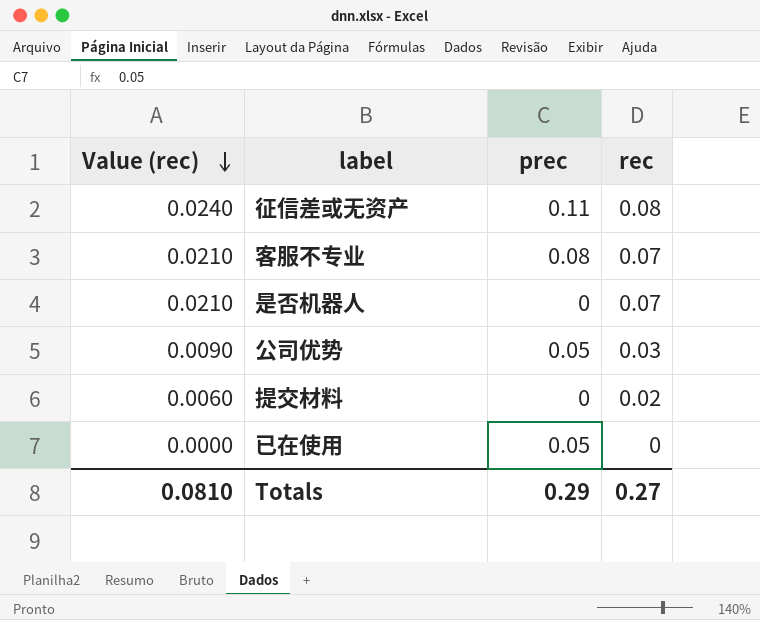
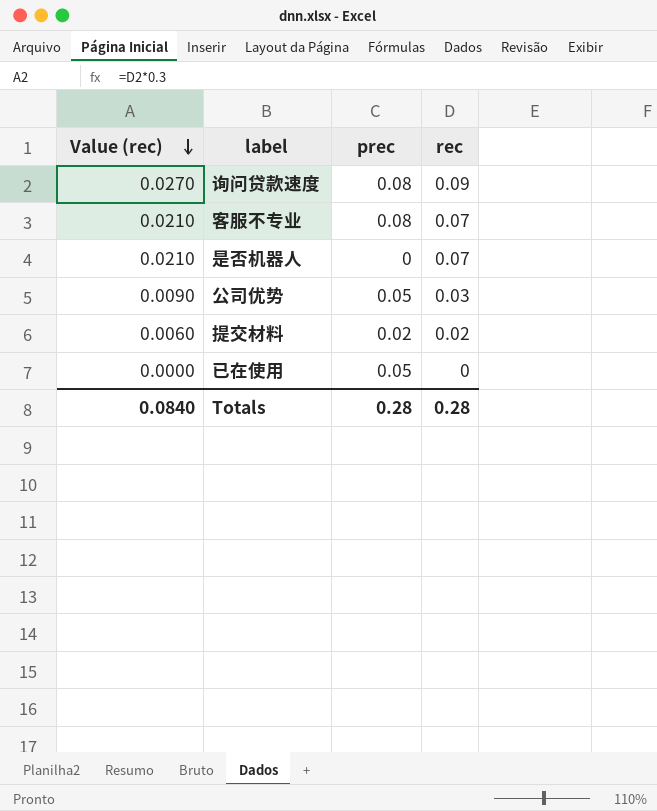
row 征信差或无资产: 0.0240 | 0.11 | 0.08 -> none
row 询问贷款速度: none -> 0.0270 | 0.08 | 0.09
提交材料 | prec: 0 -> 0.02
Totals | Value (rec): 0.0810 -> 0.0840
Totals | prec: 0.29 -> 0.28
Totals | rec: 0.27 -> 0.28

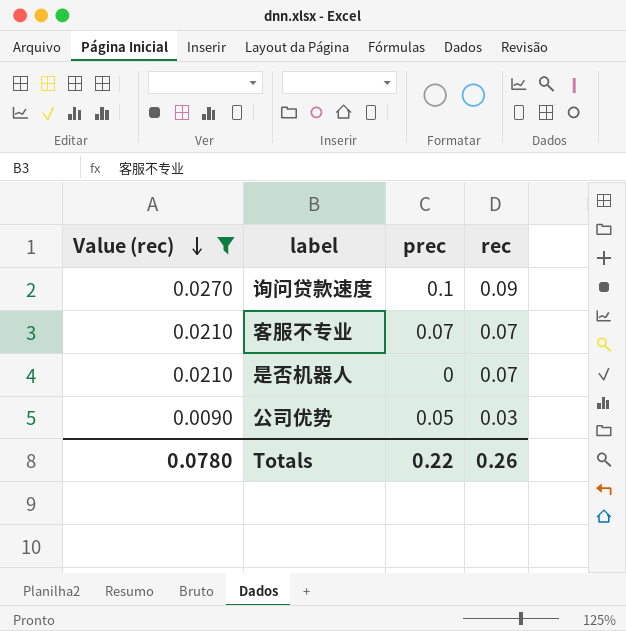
filter: none -> Value (rec) >= 0.0090
询问贷款速度 | prec: 0.08 -> 0.1
客服不专业 | prec: 0.08 -> 0.07
Totals | Value (rec): 0.0840 -> 0.0780
Totals | prec: 0.28 -> 0.22
Totals | rec: 0.28 -> 0.26

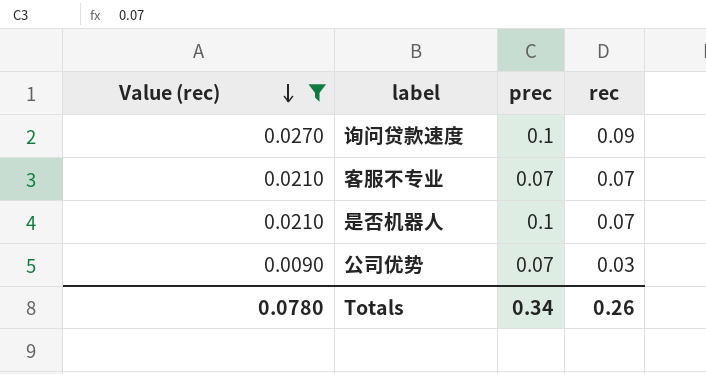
是否机器人 | prec: 0 -> 0.1
公司优势 | prec: 0.05 -> 0.07
Totals | prec: 0.22 -> 0.34

